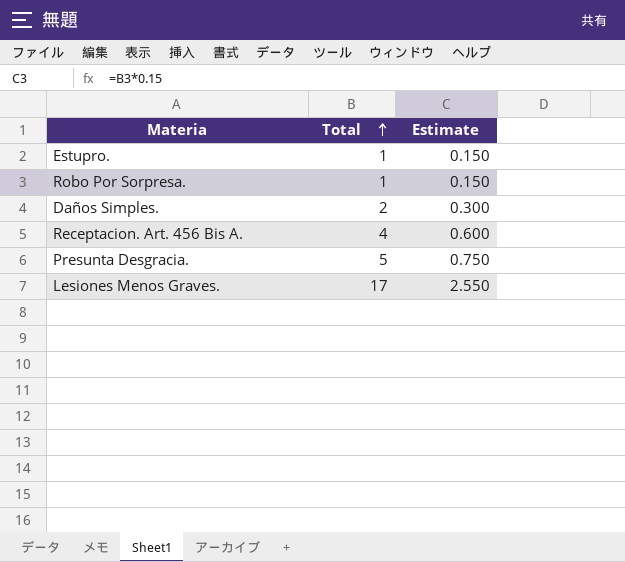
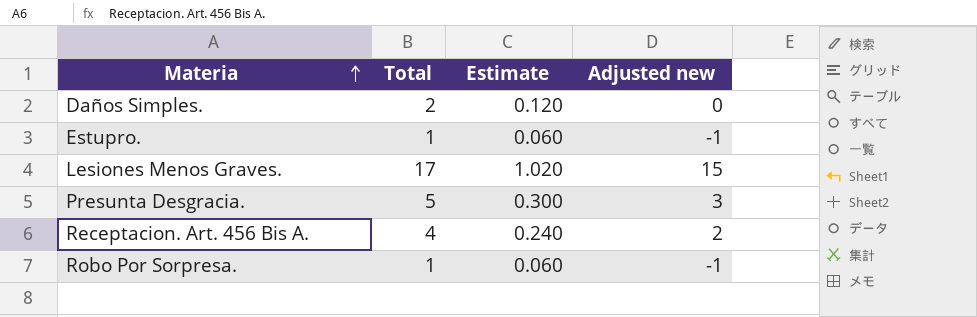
row order: Total ascending -> Materia ascending
column Estimate | formula: [Total] * 0.15 -> [Total] * 0.06
column Adjusted new | formula: none -> [Total] - 2

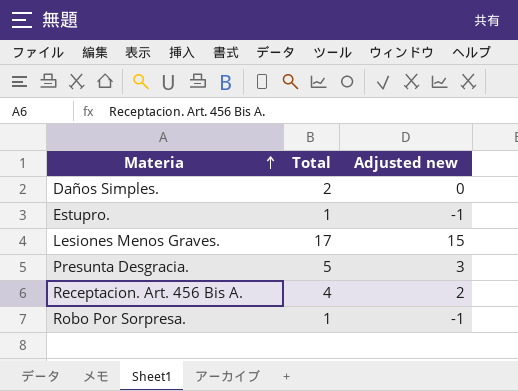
column Estimate | formula: [Total] * 0.06 -> none

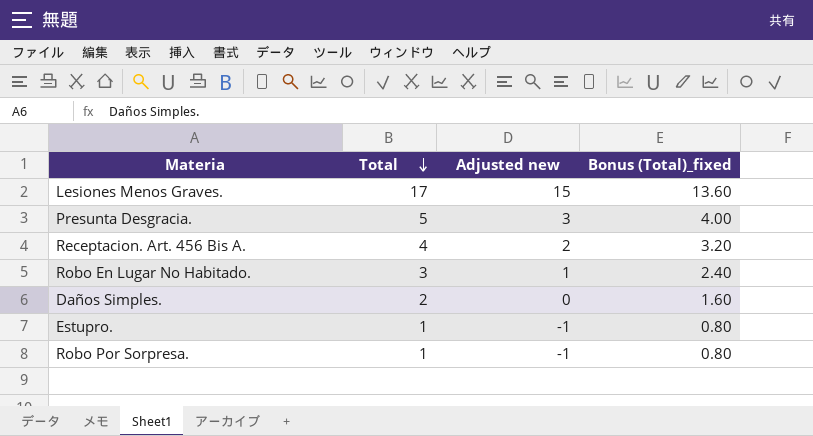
row order: Materia ascending -> Total descending
column Bonus (Total)_fixed | formula: none -> [Total] * 0.8
row Robo En Lugar No Habitado.: none -> 3 | 1 | 2.40

